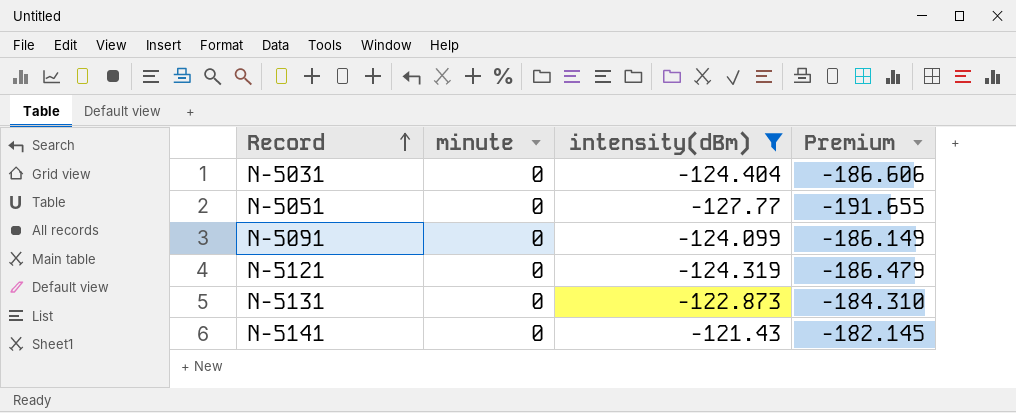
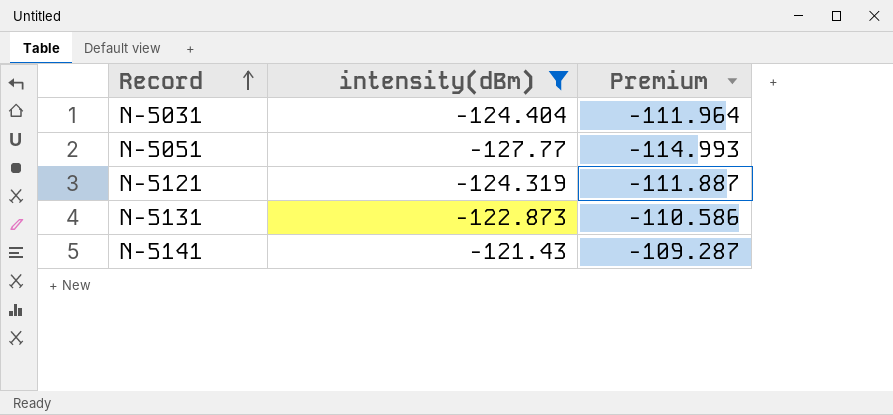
column minute | position: 2 -> none
column Premium | formula: [intensity(dBm)] * 1.5 -> [intensity(dBm)] * 0.9
row N-5091: 0 | -124.099 | -186.149 -> none

